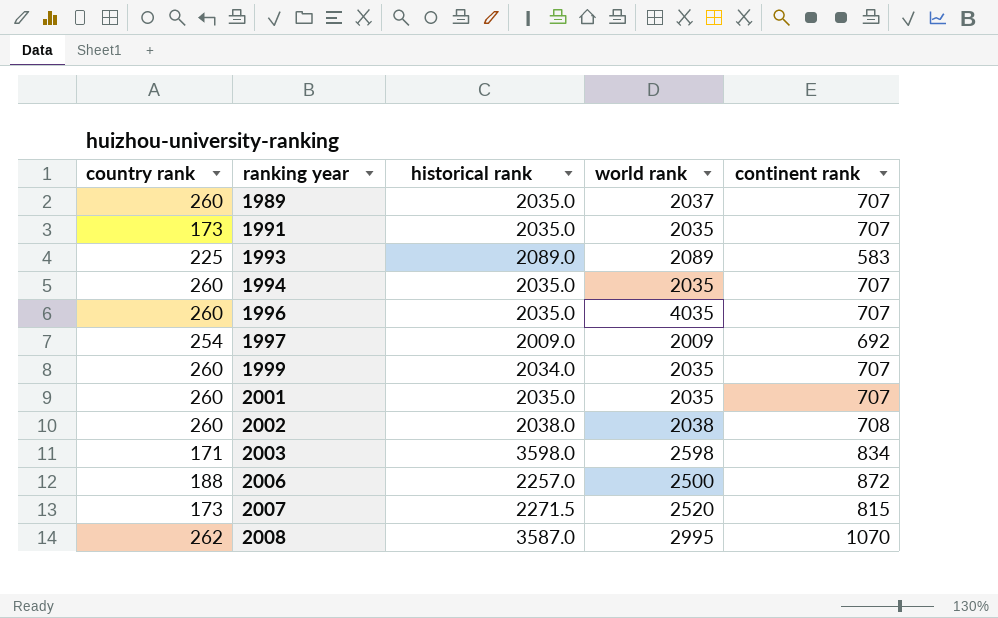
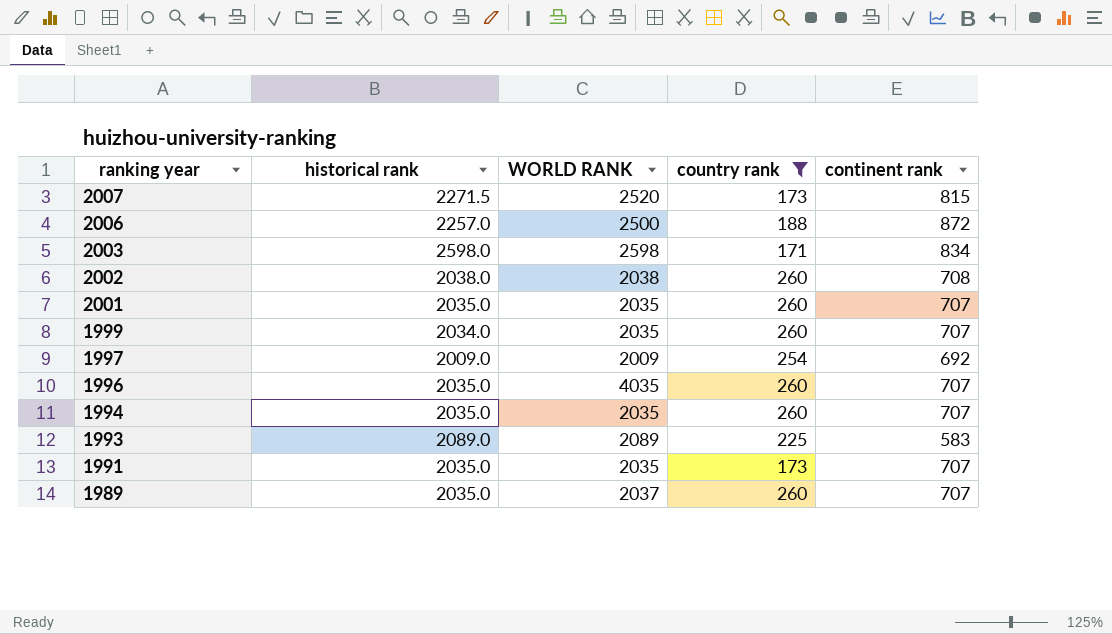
filter: none -> country rank != 262
row order: ranking year ascending -> ranking year descending
column name: world rank -> WORLD RANK
column country rank | position: 1 -> 4
2003 | historical rank: 3598.0 -> 2598.0

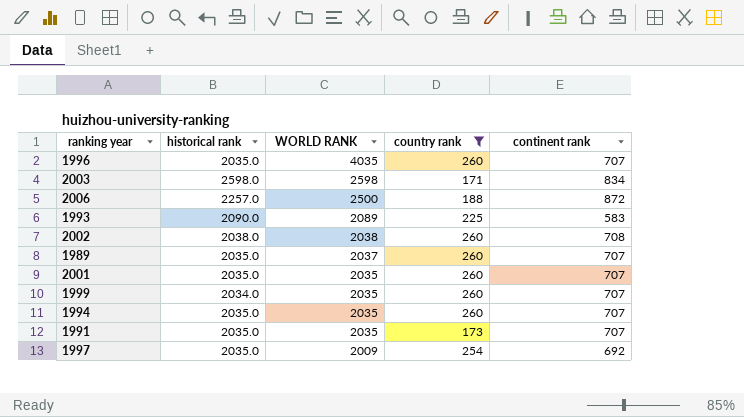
row order: ranking year descending -> WORLD RANK descending
row 2007: 2271.5 | 2520 | 173 | 815 -> none
1993 | historical rank: 2089.0 -> 2090.0
1997 | historical rank: 2009.0 -> 2035.0

